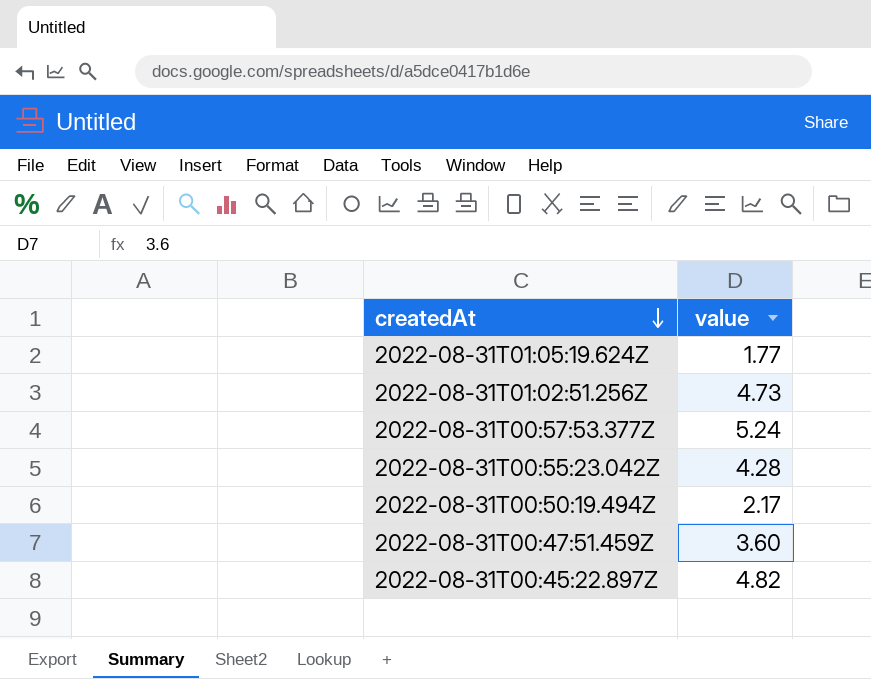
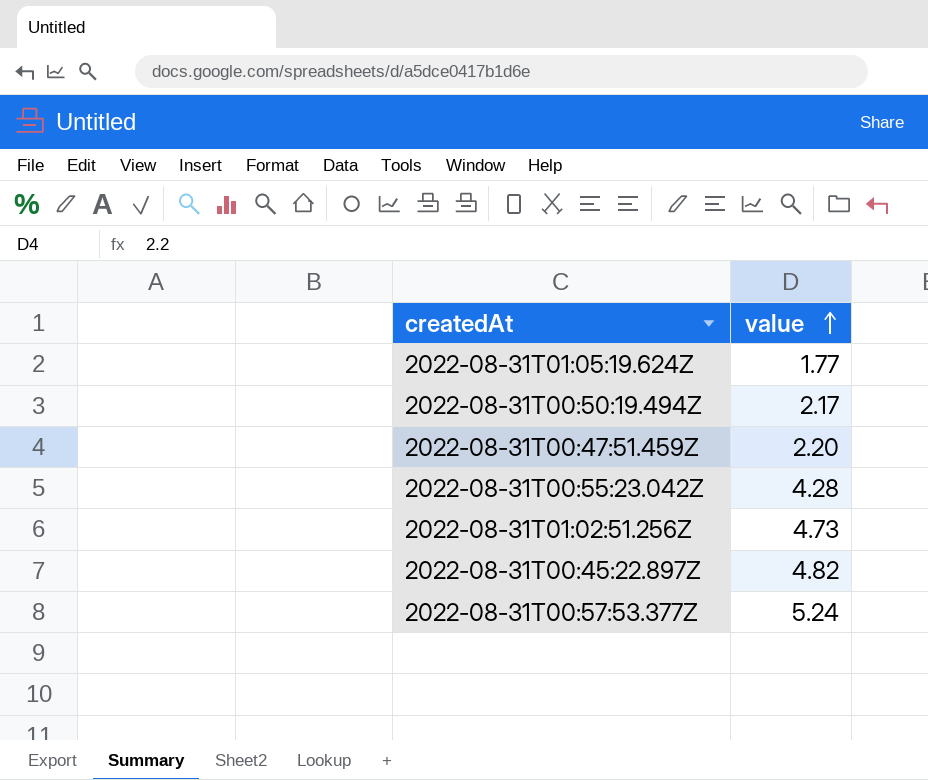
row order: createdAt descending -> value ascending
2022-08-31T00:47:51.459Z | value: 3.60 -> 2.20

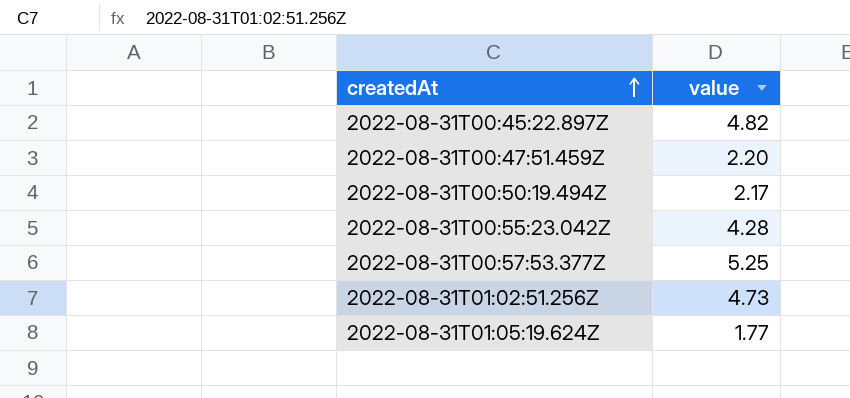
row order: value ascending -> createdAt ascending
2022-08-31T00:57:53.377Z | value: 5.24 -> 5.25

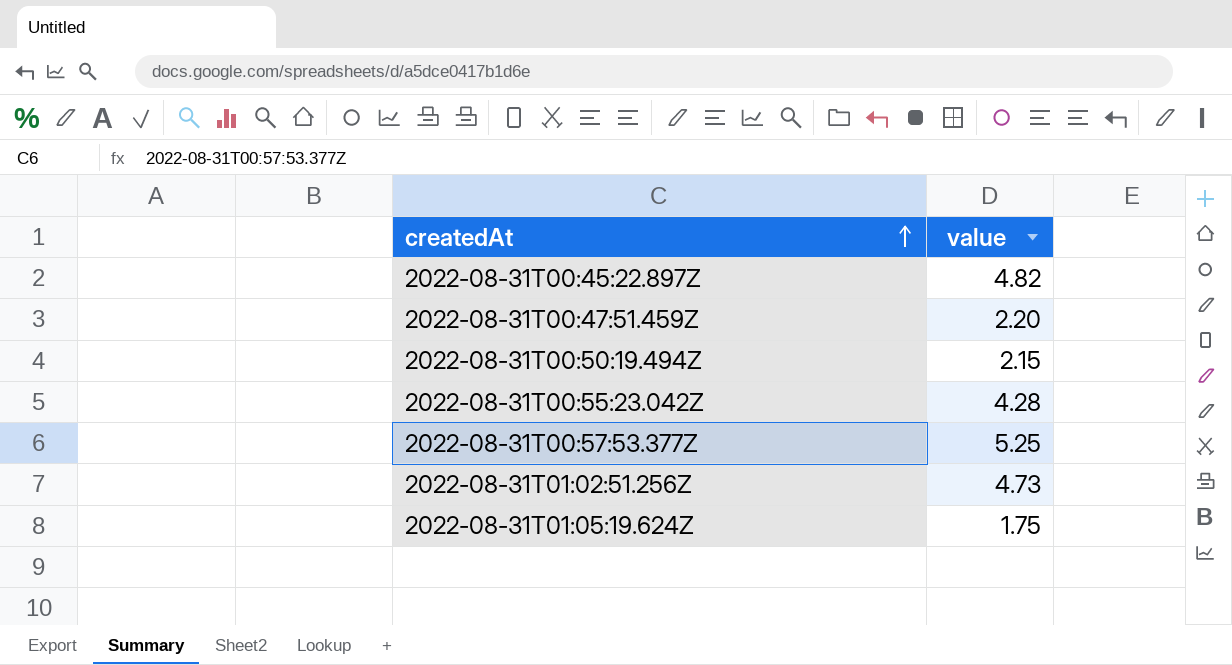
2022-08-31T00:50:19.494Z | value: 2.17 -> 2.15
2022-08-31T01:05:19.624Z | value: 1.77 -> 1.75

